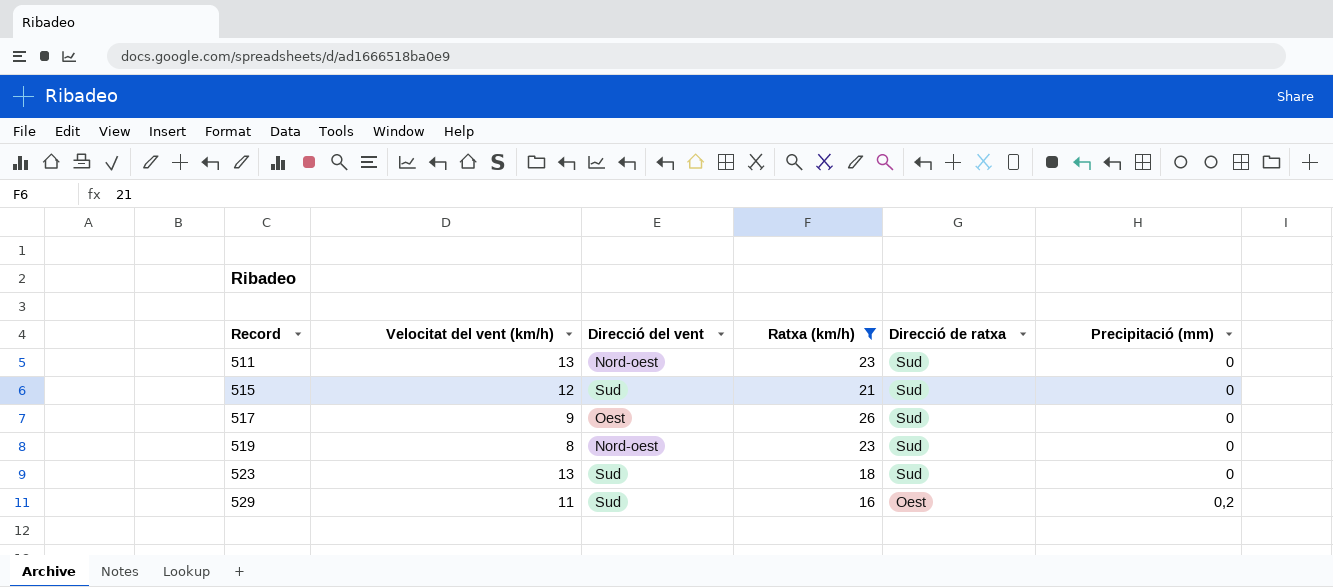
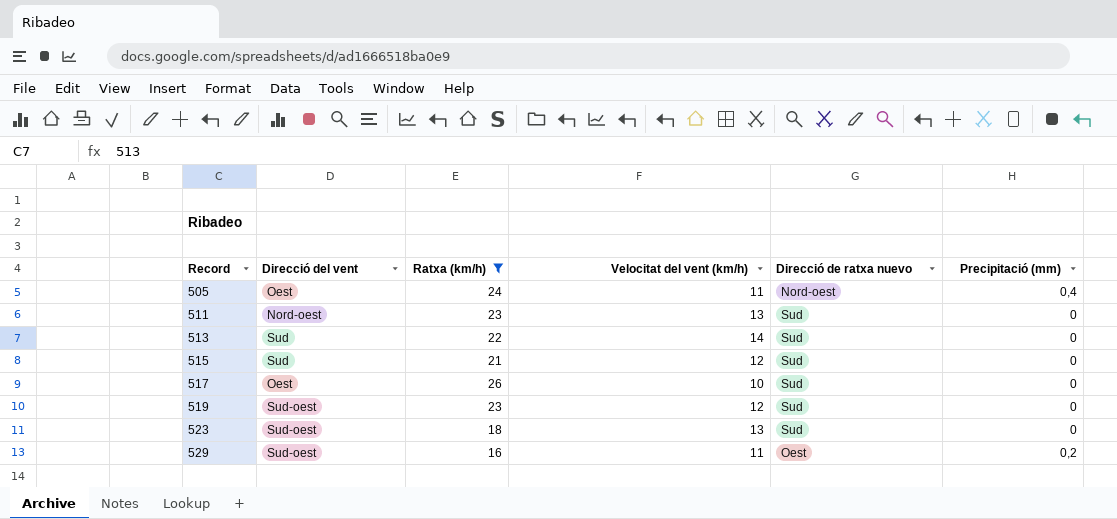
column Velocitat del vent (km/h) | position: 2 -> 4
column name: Direcció de ratxa -> Direcció de ratxa nuevo
row 505: none -> Oest | 24 | 11 | Nord-oest | 0,4
row 513: none -> Sud | 22 | 14 | Sud | 0
517 | Velocitat del vent (km/h): 9 -> 10
519 | Direcció del vent: Nord-oest -> Sud-oest
519 | Velocitat del vent (km/h): 8 -> 12
523 | Direcció del vent: Sud -> Sud-oest
529 | Direcció del vent: Sud -> Sud-oest

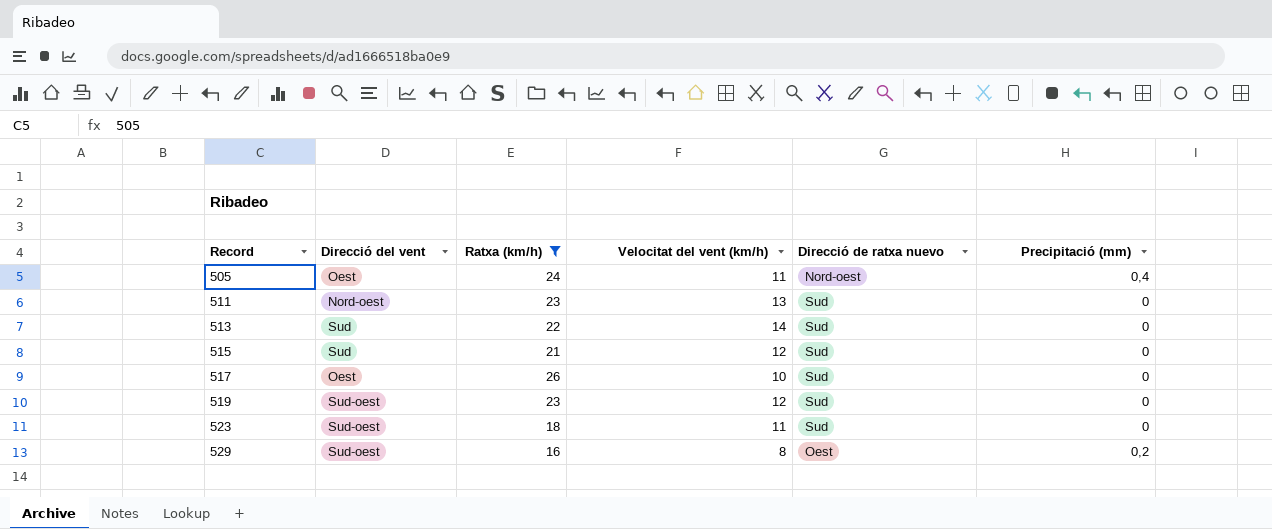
523 | Velocitat del vent (km/h): 13 -> 11
529 | Velocitat del vent (km/h): 11 -> 8

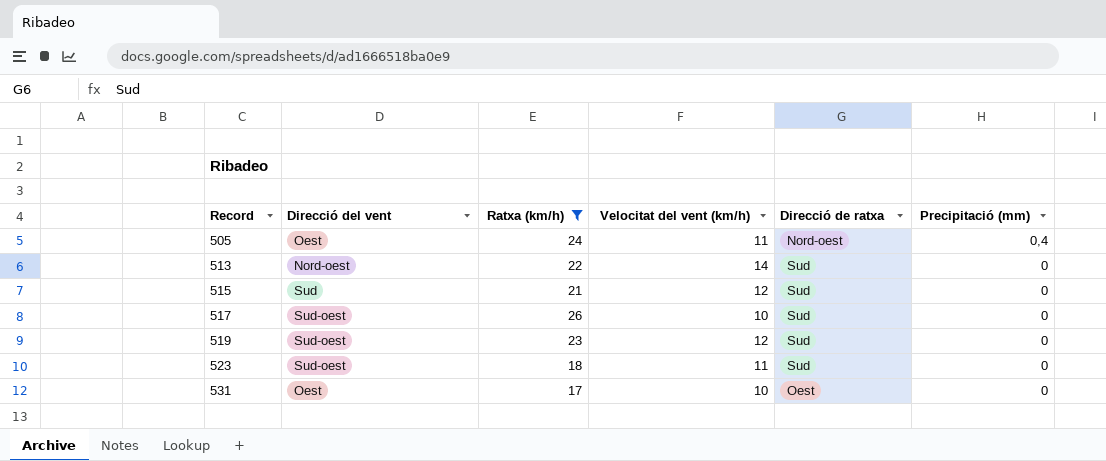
column name: Direcció de ratxa nuevo -> Direcció de ratxa
row 511: Nord-oest | 23 | 13 | Sud | 0 -> none
row 529: Sud-oest | 16 | 8 | Oest | 0,2 -> none
513 | Direcció del vent: Sud -> Nord-oest
517 | Direcció del vent: Oest -> Sud-oest
row 531: none -> Oest | 17 | 10 | Oest | 0

